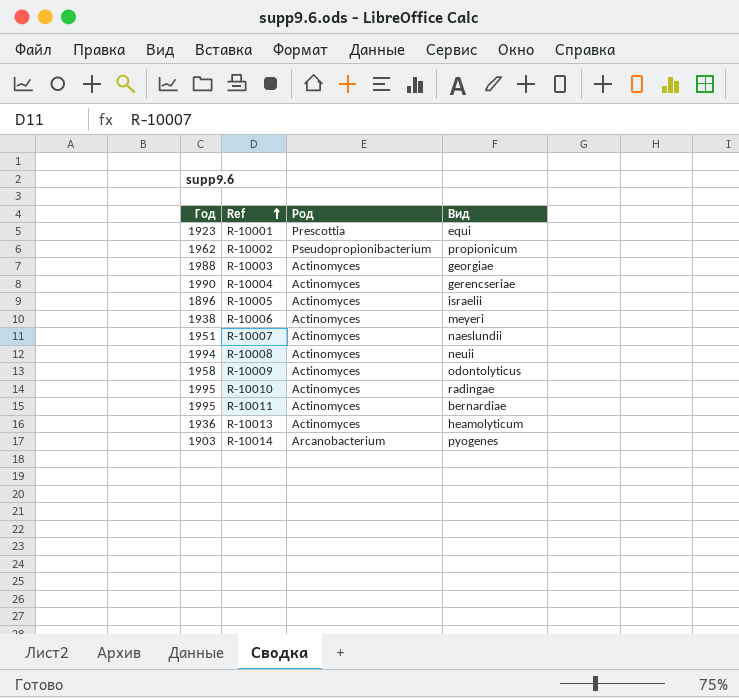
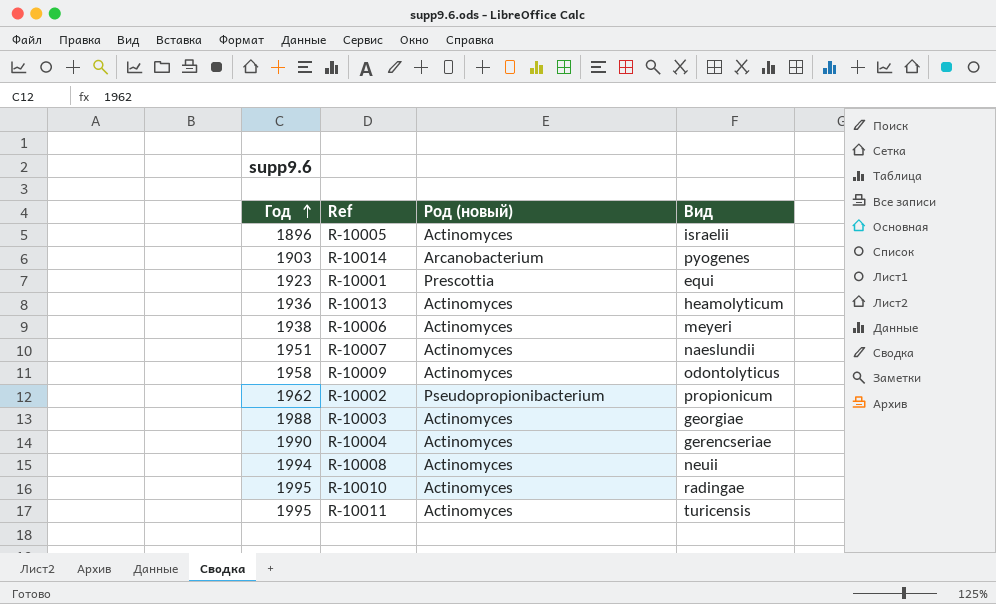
row order: Ref ascending -> Год ascending
column name: Род -> Род (новый)
R-10011 | Вид: bernardiae -> turicensis

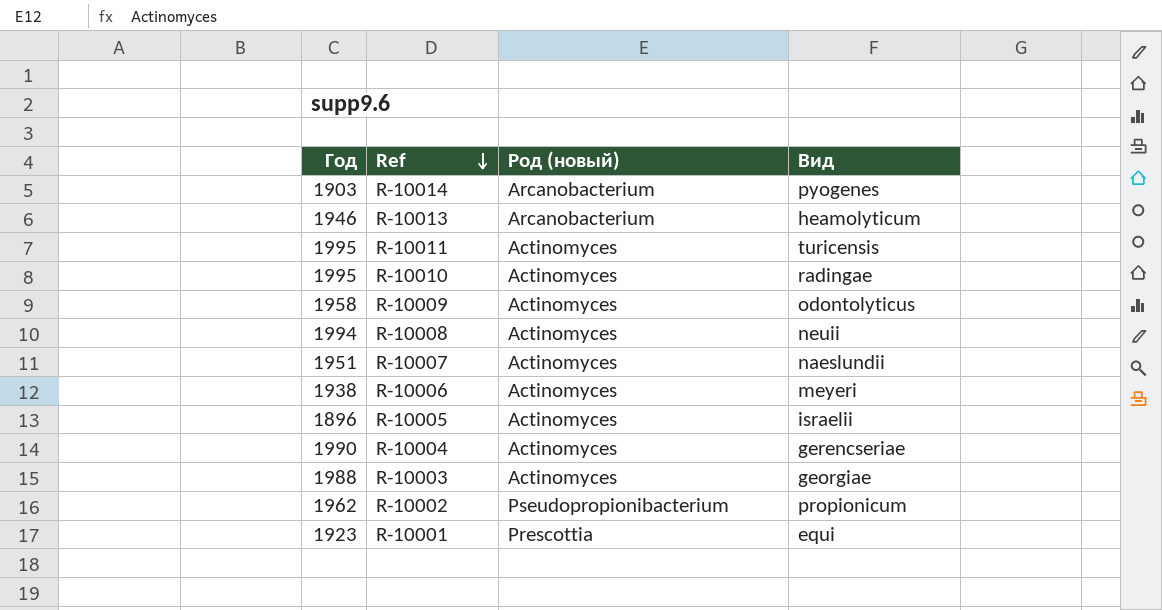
row order: Год ascending -> Ref descending
R-10013 | Год: 1936 -> 1946
R-10013 | Род (новый): Actinomyces -> Arcanobacterium

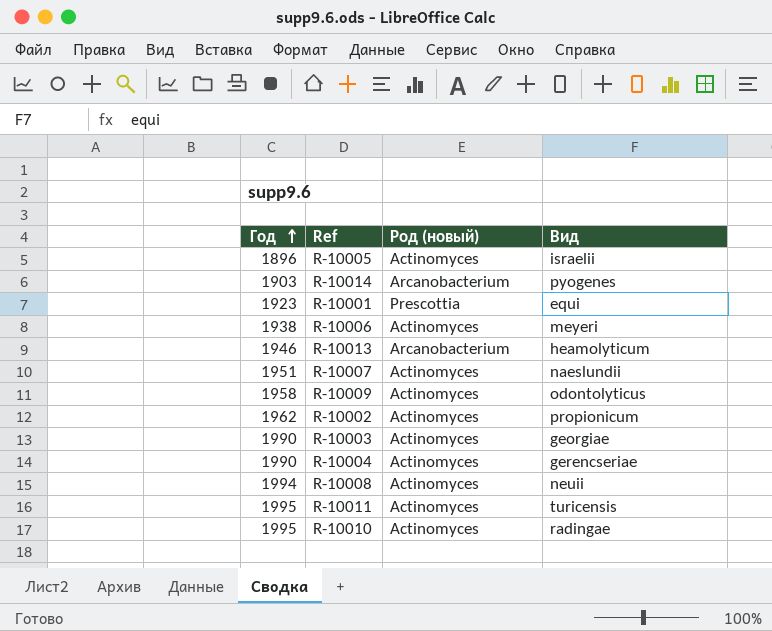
row order: Ref descending -> Год ascending
R-10002 | Род (новый): Pseudopropionibacterium -> Actinomyces
R-10003 | Год: 1988 -> 1990

